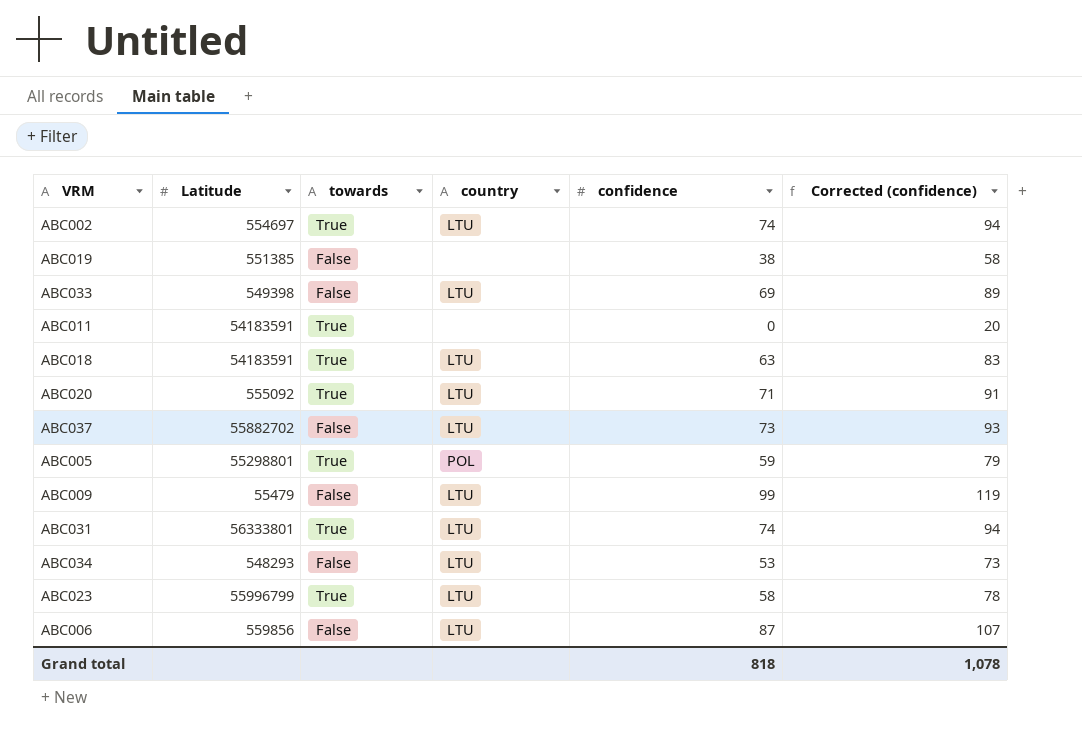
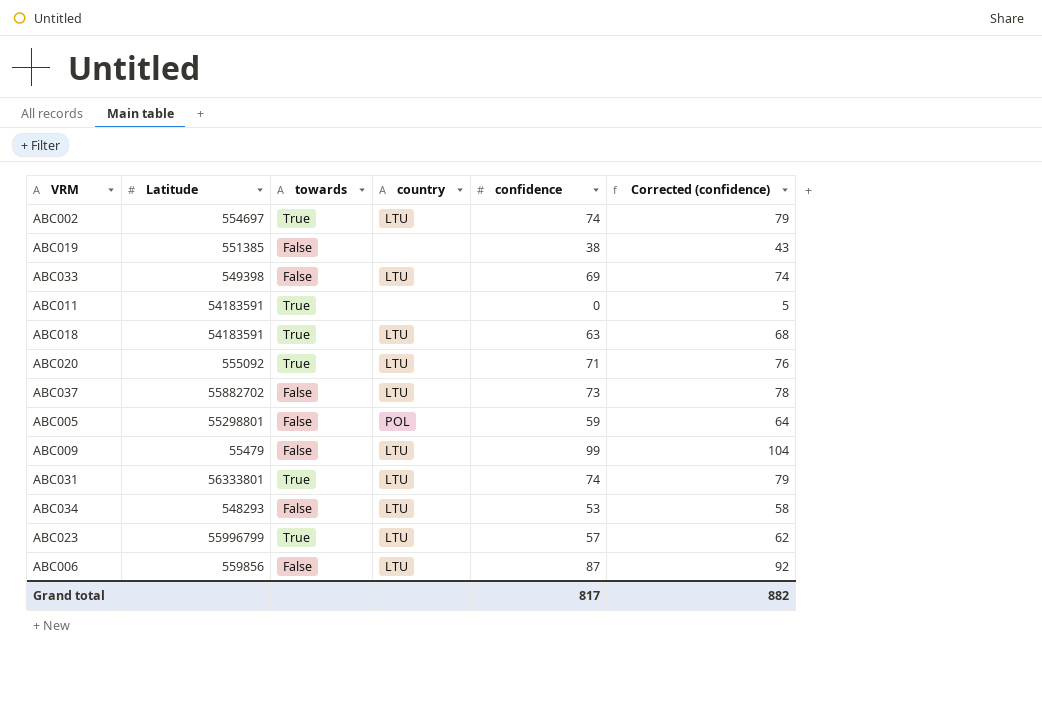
column Corrected (confidence) | formula: [confidence] + 20 -> [confidence] + 5
ABC005 | towards: True -> False
ABC023 | confidence: 58 -> 57
Grand total | confidence: 818 -> 817
Grand total | Corrected (confidence): 1,078 -> 882

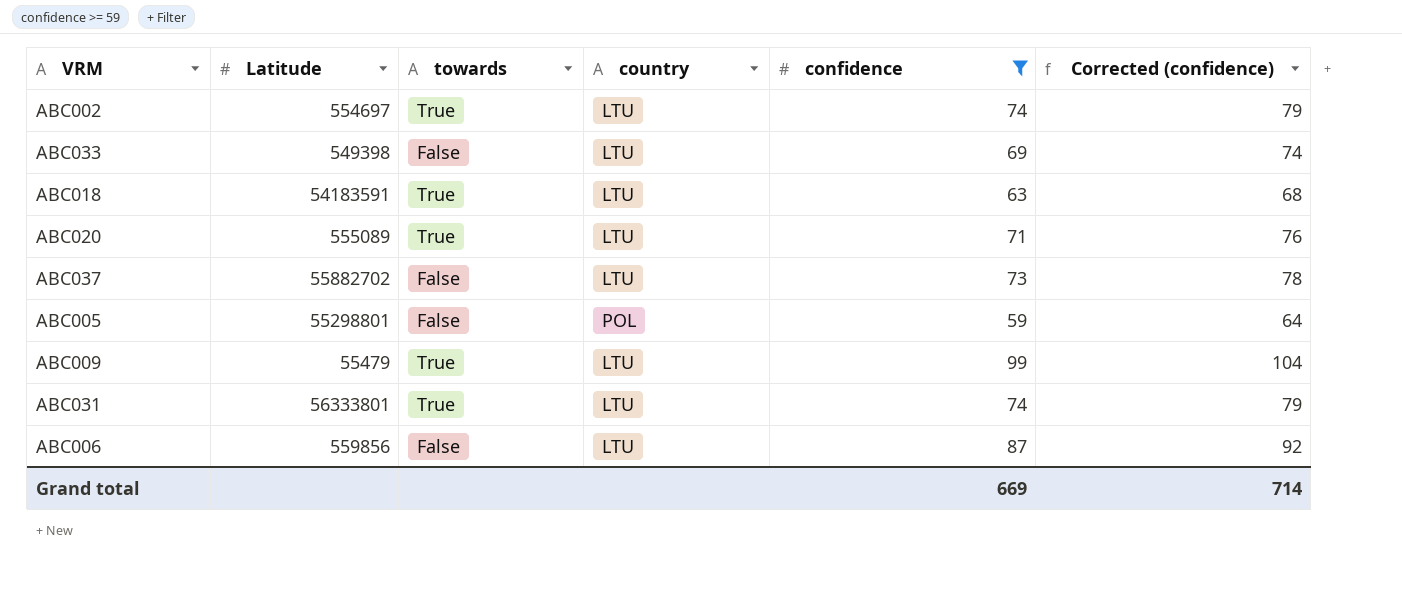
filter: none -> confidence >= 59
ABC020 | Latitude: 555092 -> 555089
ABC009 | towards: False -> True
Grand total | confidence: 817 -> 669
Grand total | Corrected (confidence): 882 -> 714

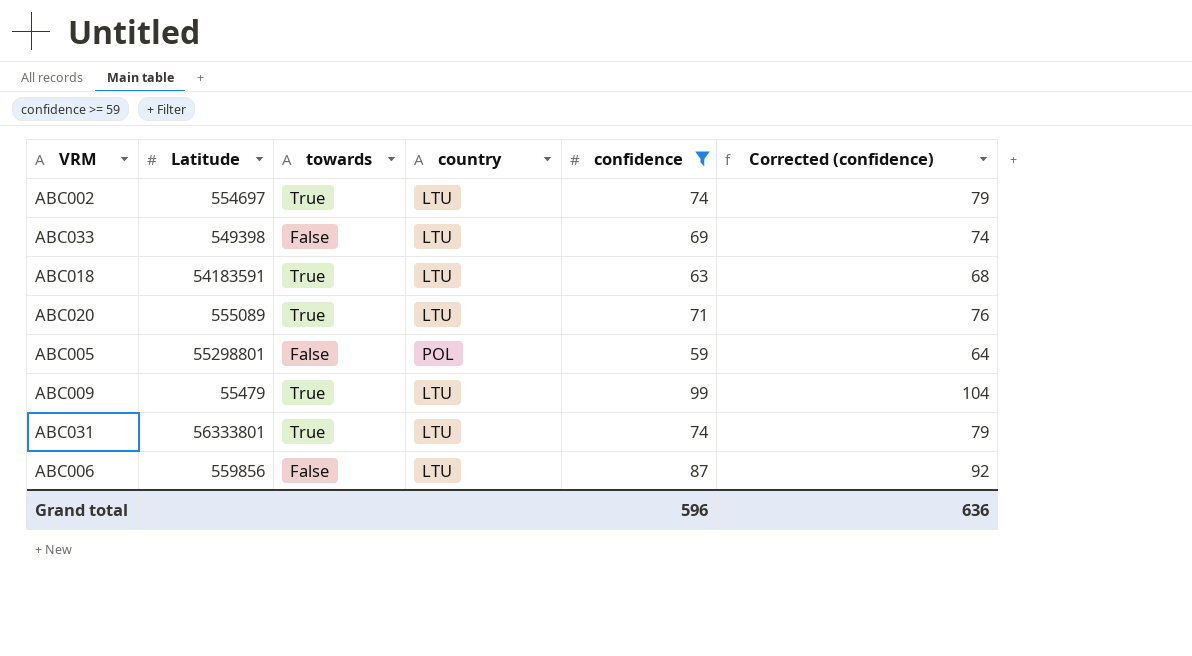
row ABC037: 55882702 | False | LTU | 73 | 78 -> none
Grand total | confidence: 669 -> 596
Grand total | Corrected (confidence): 714 -> 636

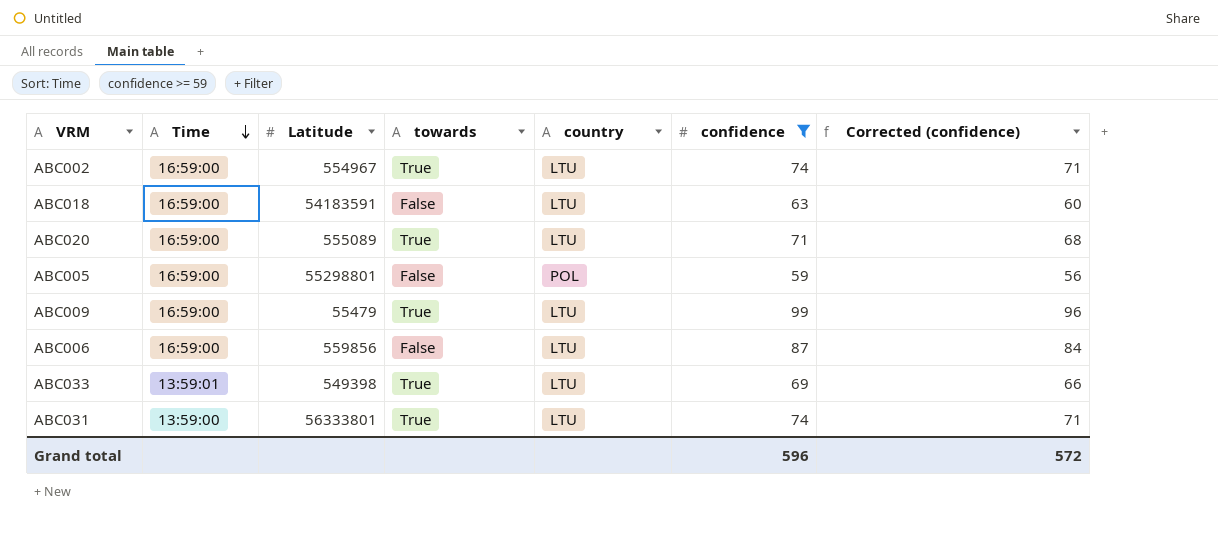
row order: none -> Time descending
column Time | position: none -> 2
column Corrected (confidence) | formula: [confidence] + 5 -> [confidence] - 3
ABC002 | Latitude: 554697 -> 554967
ABC018 | towards: True -> False
ABC033 | towards: False -> True
Grand total | Corrected (confidence): 636 -> 572

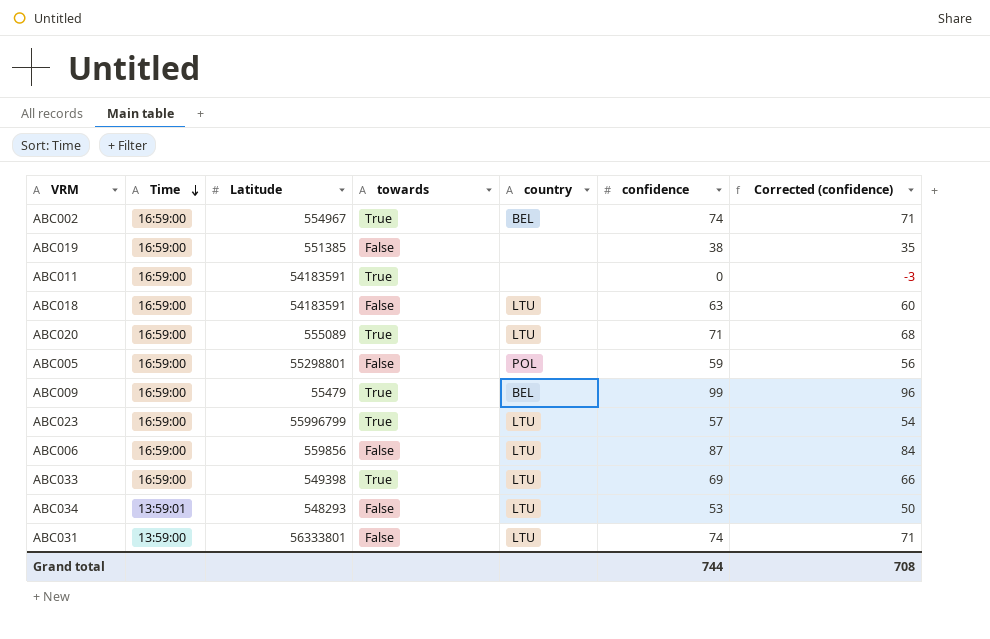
filter: confidence >= 59 -> none
ABC002 | country: LTU -> BEL
ABC009 | country: LTU -> BEL
ABC033 | Time: 13:59:01 -> 16:59:00
ABC031 | towards: True -> False
Grand total | confidence: 596 -> 744
Grand total | Corrected (confidence): 572 -> 708

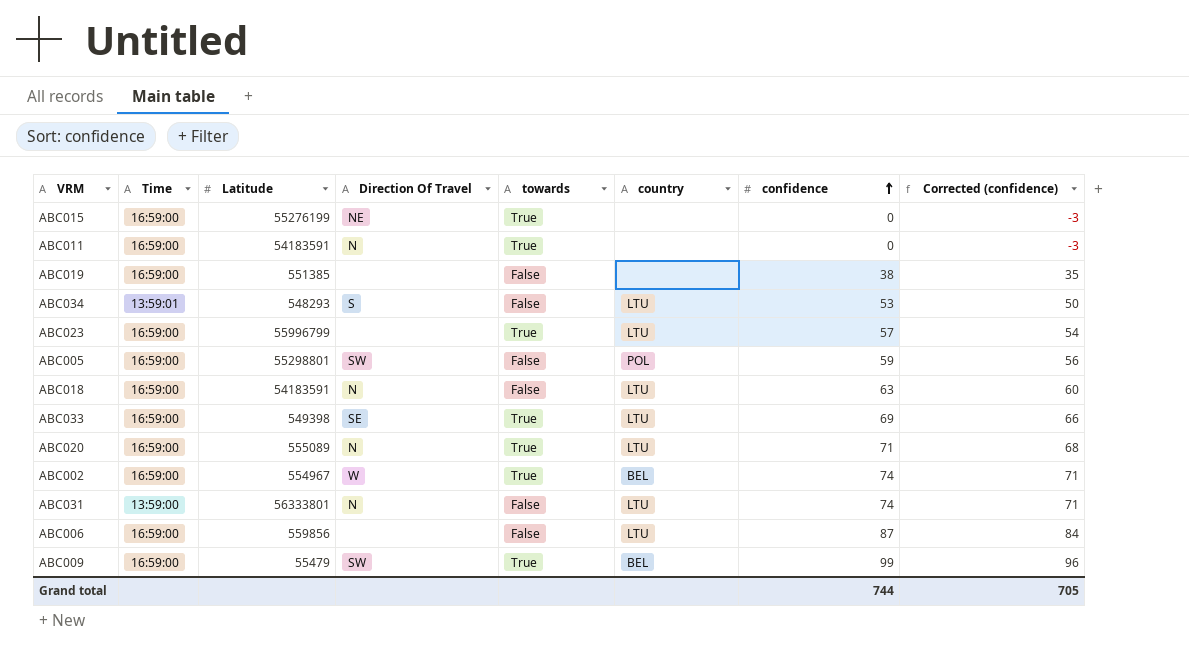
row order: Time descending -> confidence ascending
column Direction Of Travel | position: none -> 4
row ABC015: none -> 16:59:00 | 55276199 | NE | True | none | 0 | -3
Grand total | Corrected (confidence): 708 -> 705

